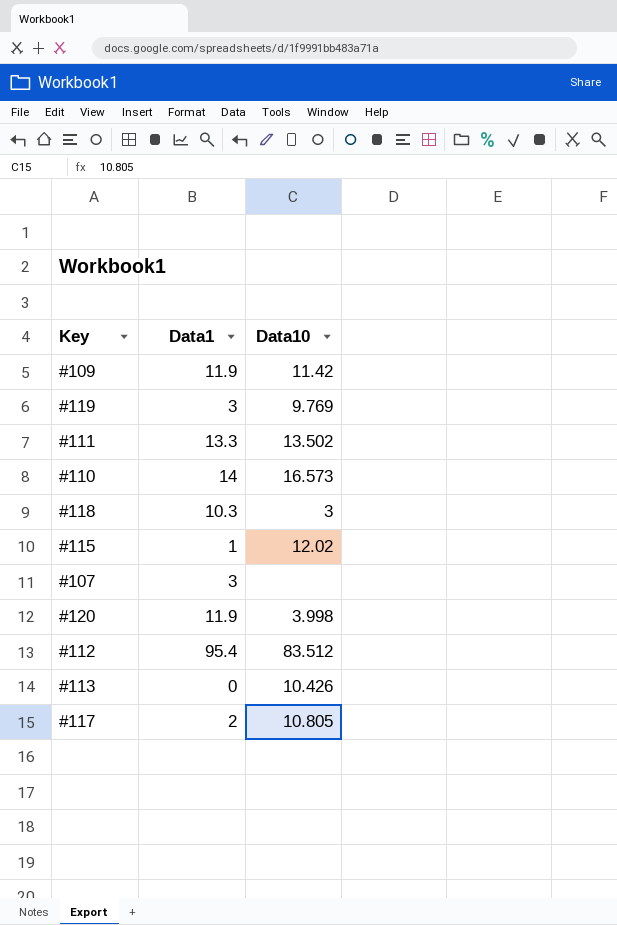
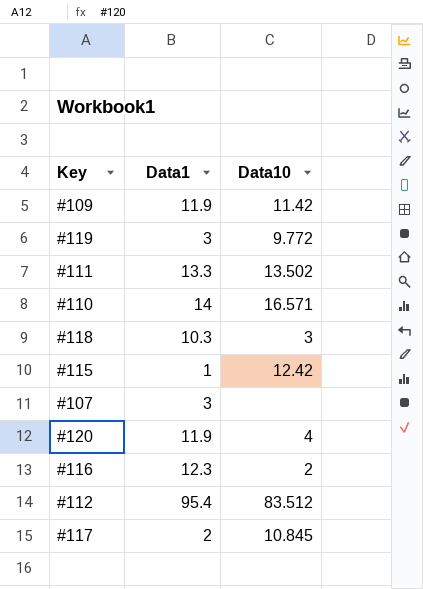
row #113: 0 | 10.426 -> none
#119 | Data10: 9.769 -> 9.772
#110 | Data10: 16.573 -> 16.571
#115 | Data10: 12.02 -> 12.42
#120 | Data10: 3.998 -> 4
row #116: none -> 12.3 | 2
#117 | Data10: 10.805 -> 10.845

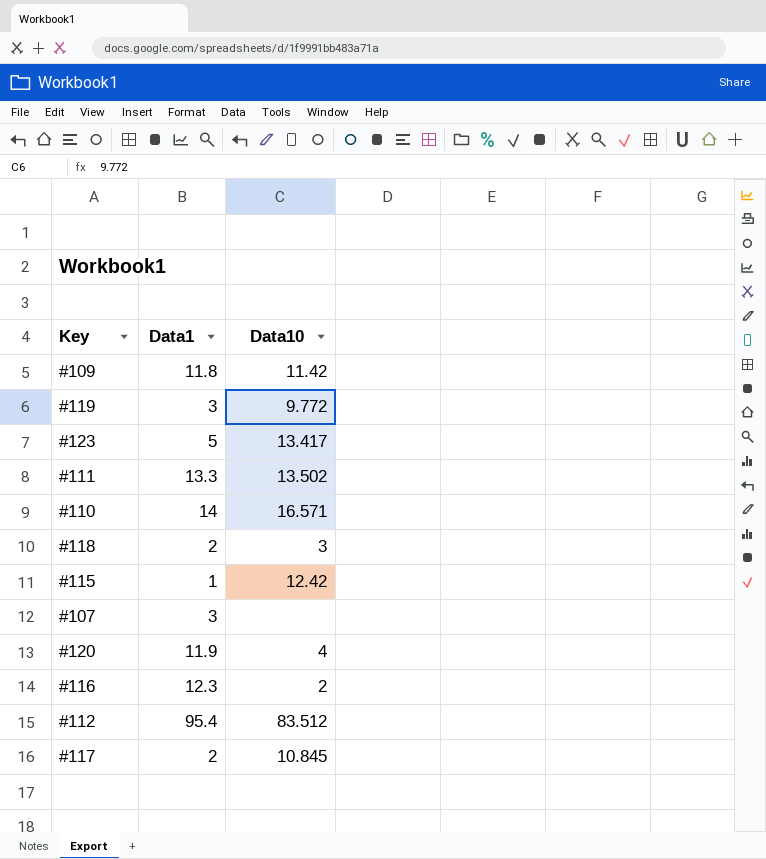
#109 | Data1: 11.9 -> 11.8
row #123: none -> 5 | 13.417
#118 | Data1: 10.3 -> 2

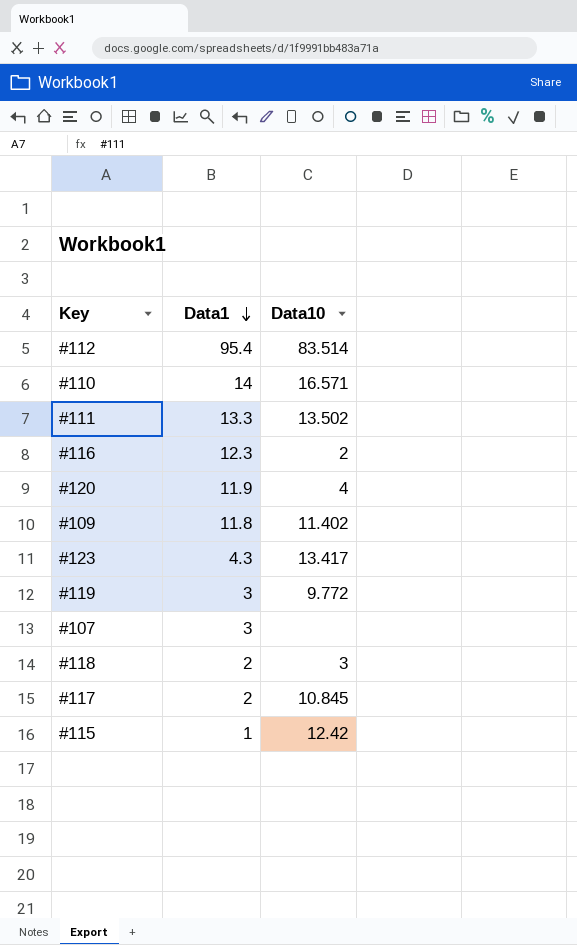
row order: none -> Data1 descending
#112 | Data10: 83.512 -> 83.514
#109 | Data10: 11.42 -> 11.402
#123 | Data1: 5 -> 4.3

